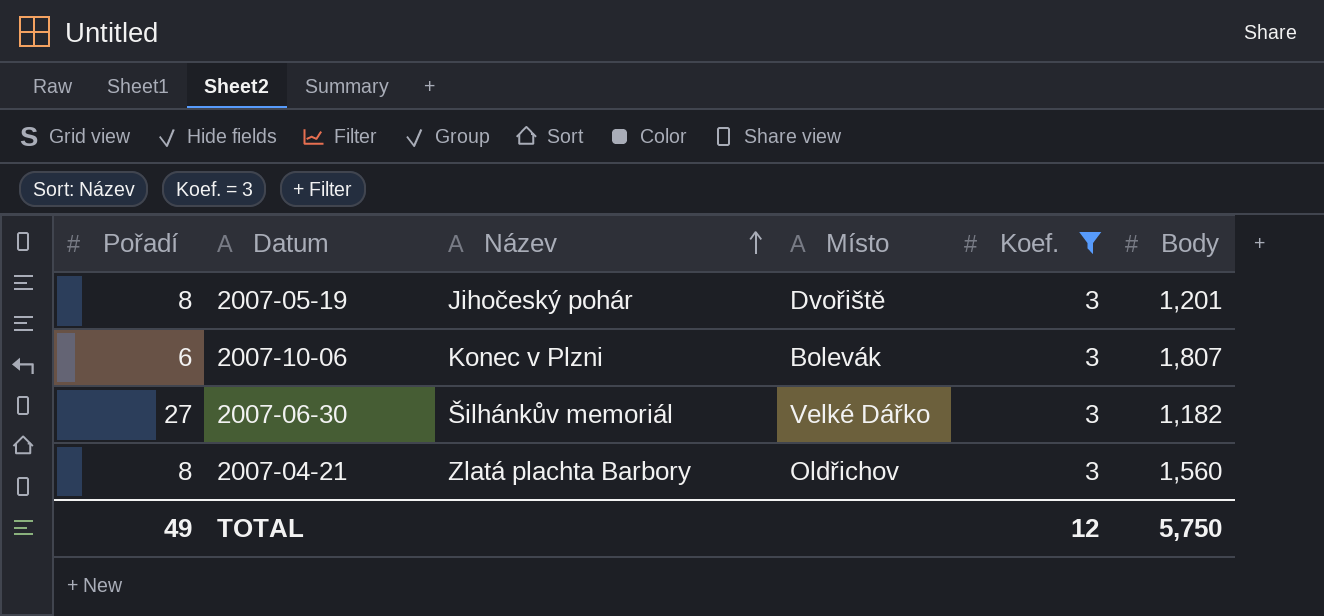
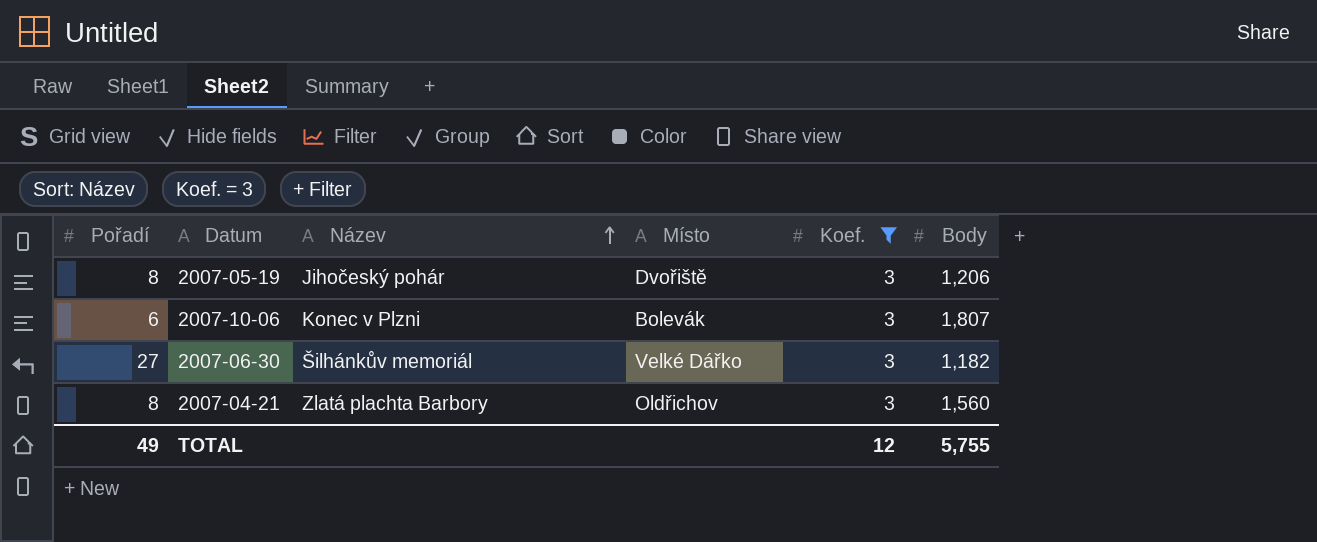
2007-05-19 | Body: 1,201 -> 1,206
TOTAL | Body: 5,750 -> 5,755

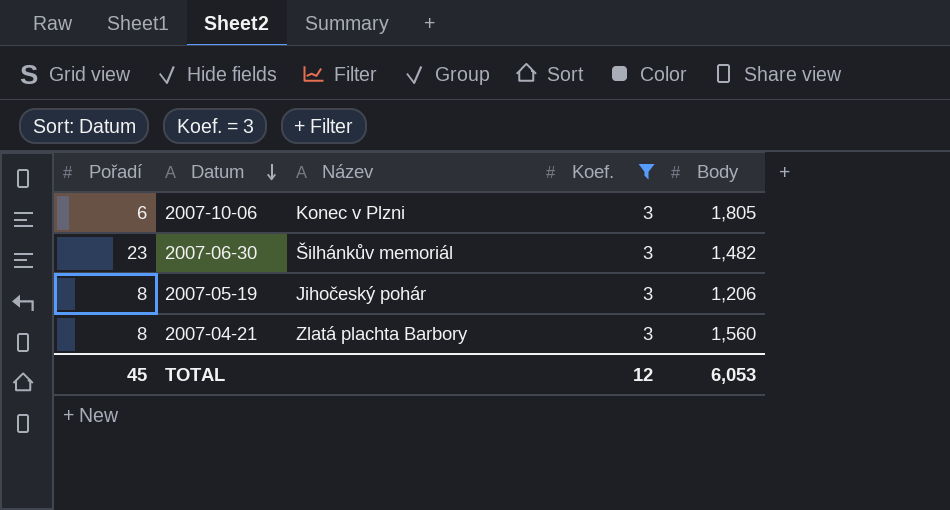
row order: Název ascending -> Datum descending
column Místo | position: 4 -> none
2007-10-06 | Body: 1,807 -> 1,805
2007-06-30 | Pořadí: 27 -> 23
2007-06-30 | Body: 1,182 -> 1,482
TOTAL | Pořadí: 49 -> 45
TOTAL | Body: 5,755 -> 6,053

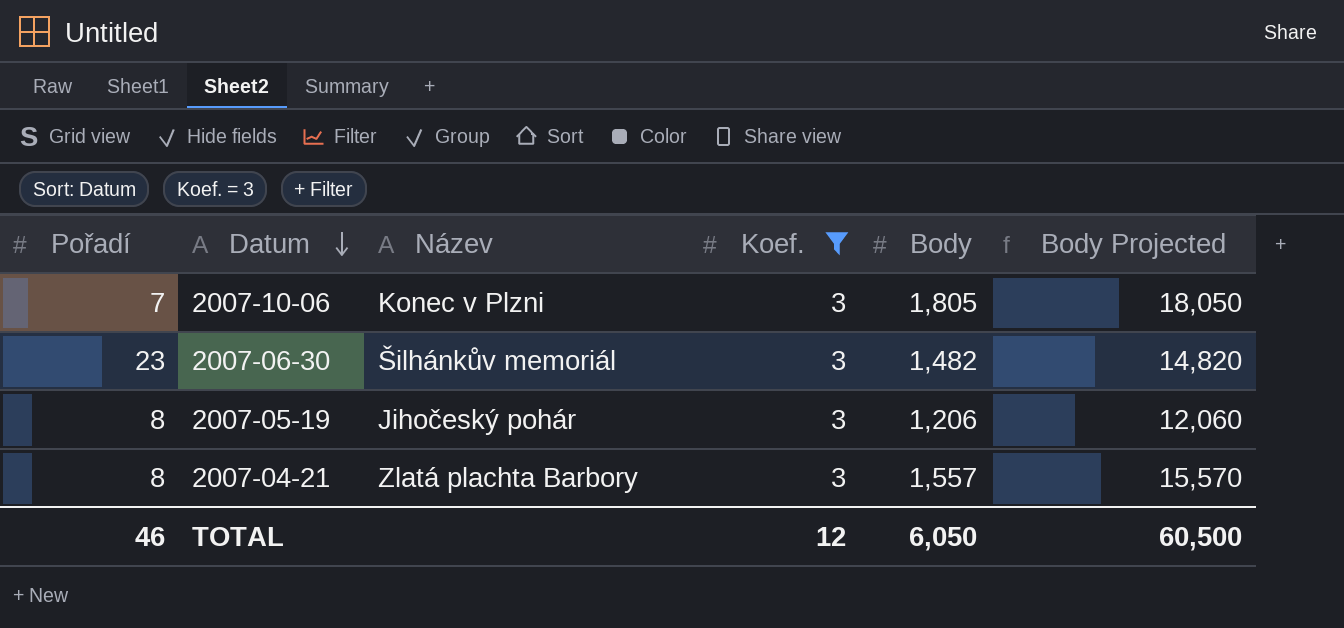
column Body Projected | formula: none -> [Body] * 10
2007-10-06 | Pořadí: 6 -> 7
2007-04-21 | Body: 1,560 -> 1,557
TOTAL | Pořadí: 45 -> 46
TOTAL | Body: 6,053 -> 6,050

